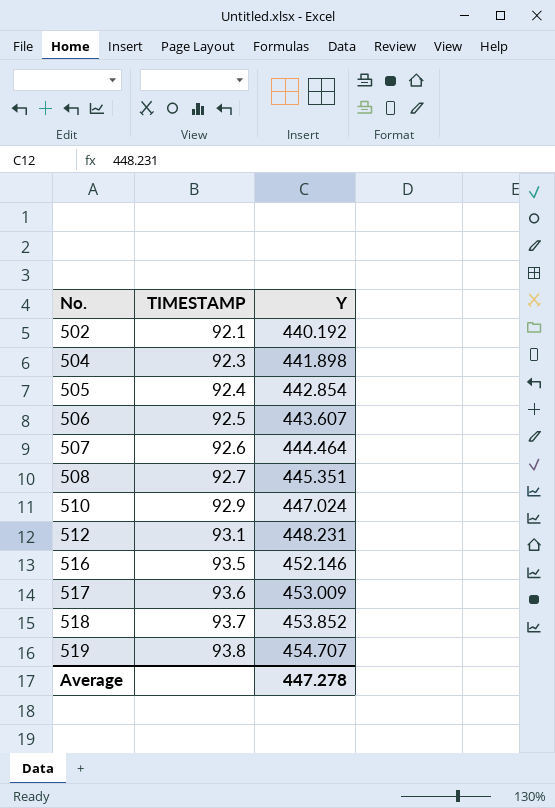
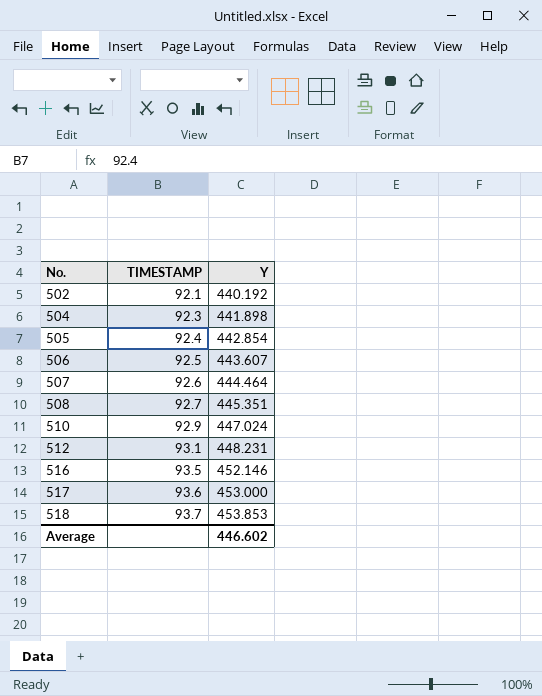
row 519: 93.8 | 454.707 -> none
517 | Y: 453.009 -> 453.000
518 | Y: 453.852 -> 453.853
Average | Y: 447.278 -> 446.602

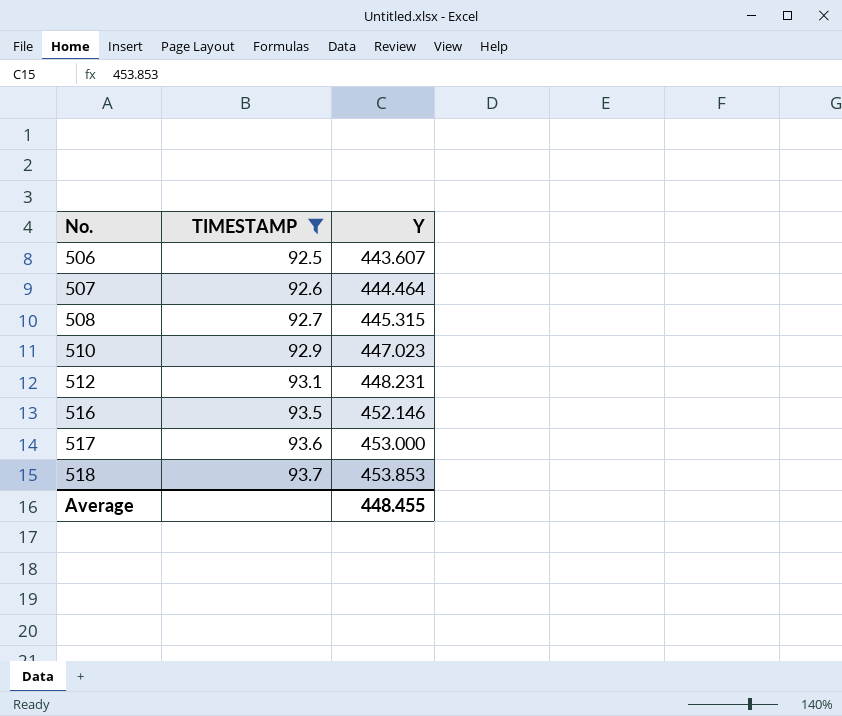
filter: none -> TIMESTAMP >= 92.5
508 | Y: 445.351 -> 445.315
510 | Y: 447.024 -> 447.023
Average | Y: 446.602 -> 448.455

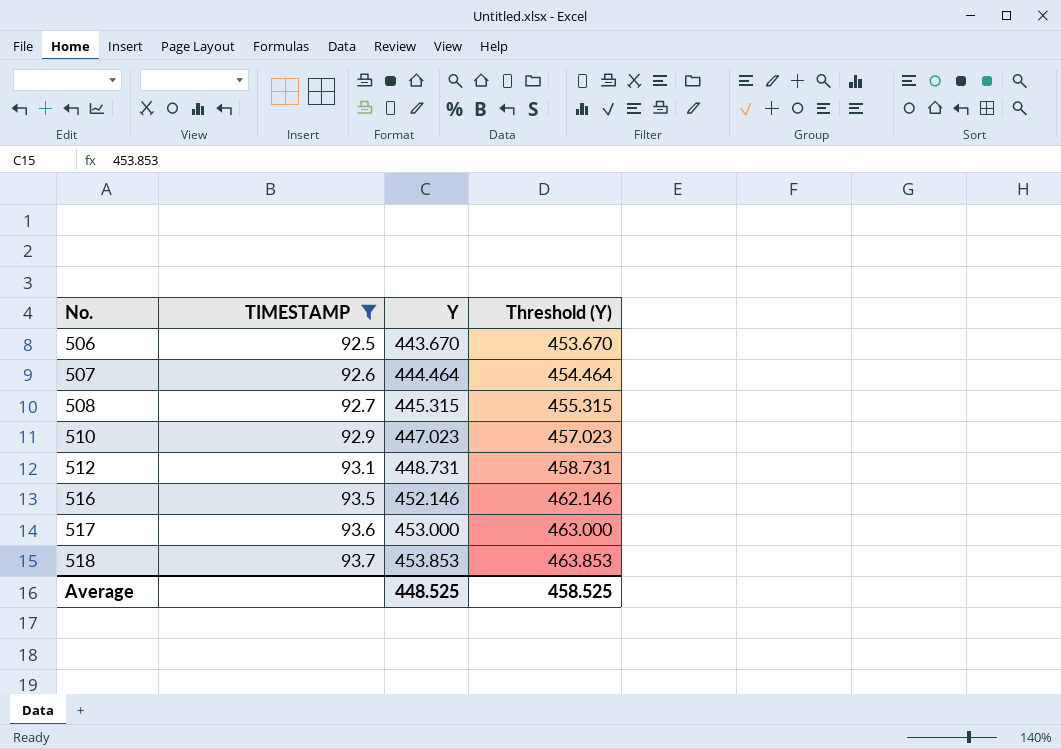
column Threshold (Y) | formula: none -> [Y] + 10
506 | Y: 443.607 -> 443.670
512 | Y: 448.231 -> 448.731
Average | Y: 448.455 -> 448.525

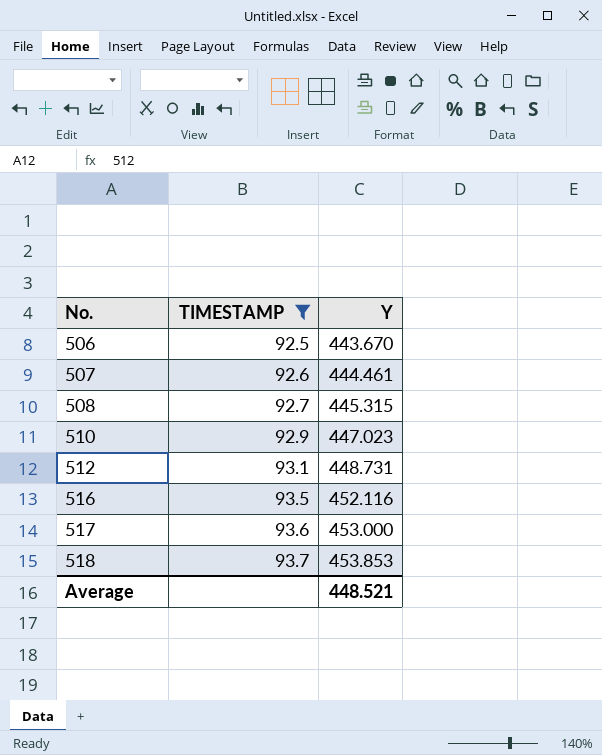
column Threshold (Y) | formula: [Y] + 10 -> none
507 | Y: 444.464 -> 444.461
516 | Y: 452.146 -> 452.116
Average | Y: 448.525 -> 448.521

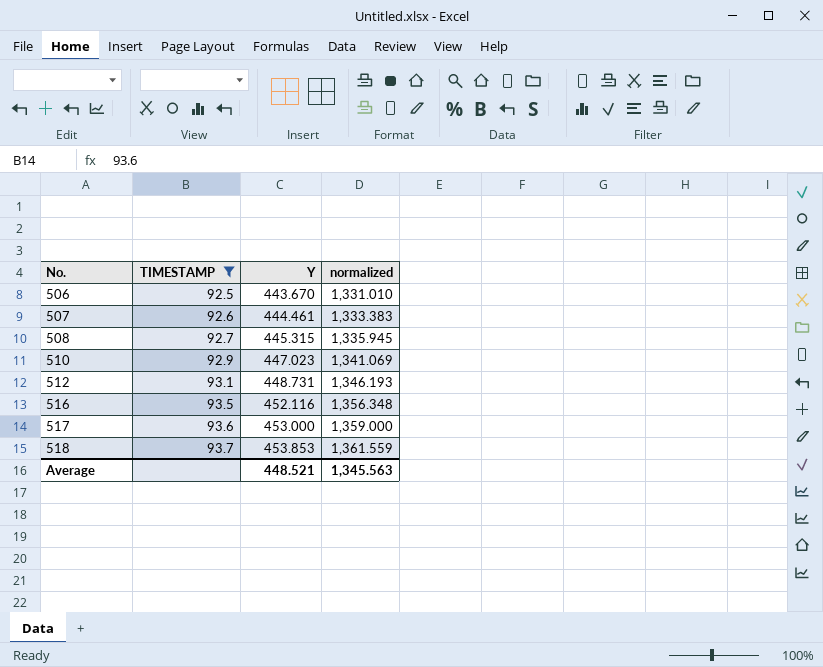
column normalized | formula: none -> [Y] * 3

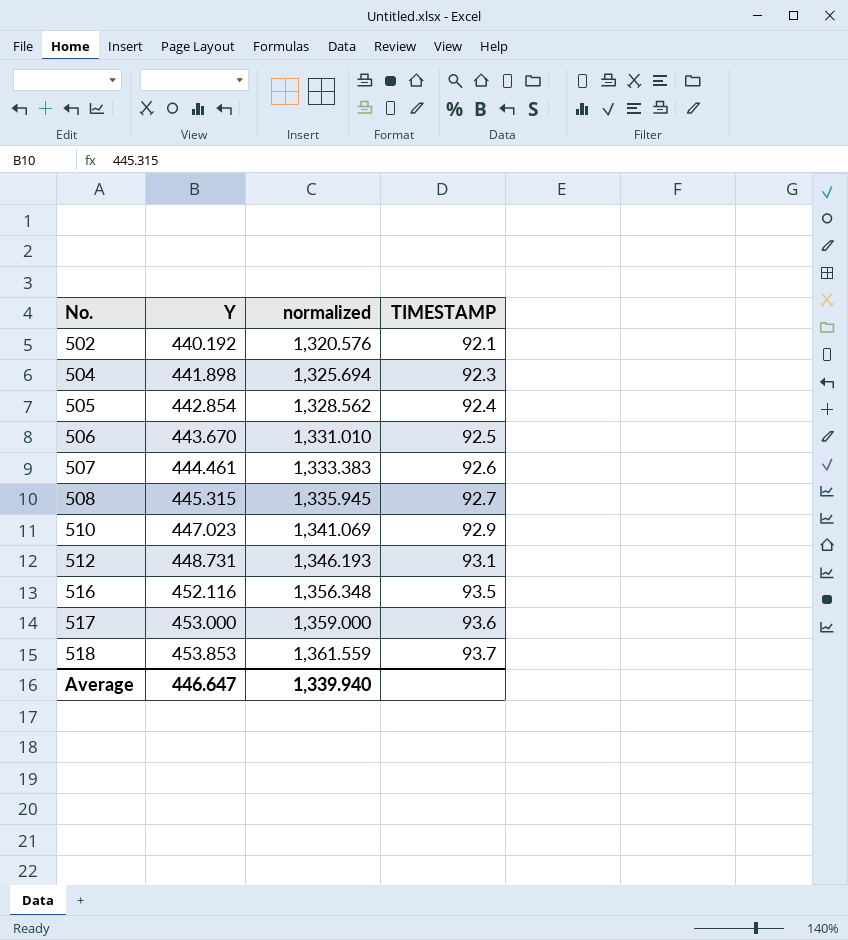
filter: TIMESTAMP >= 92.5 -> none
column TIMESTAMP | position: 2 -> 4
Average | Y: 448.521 -> 446.647
Average | normalized: 1,345.563 -> 1,339.940

